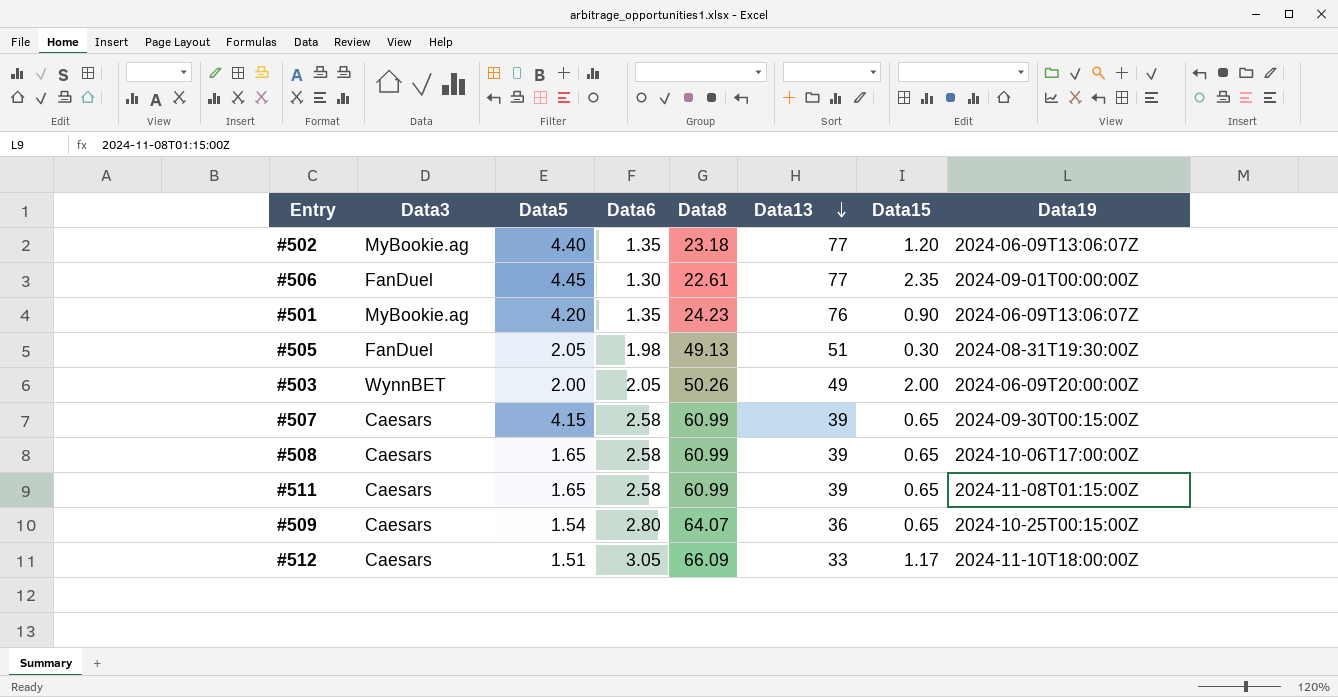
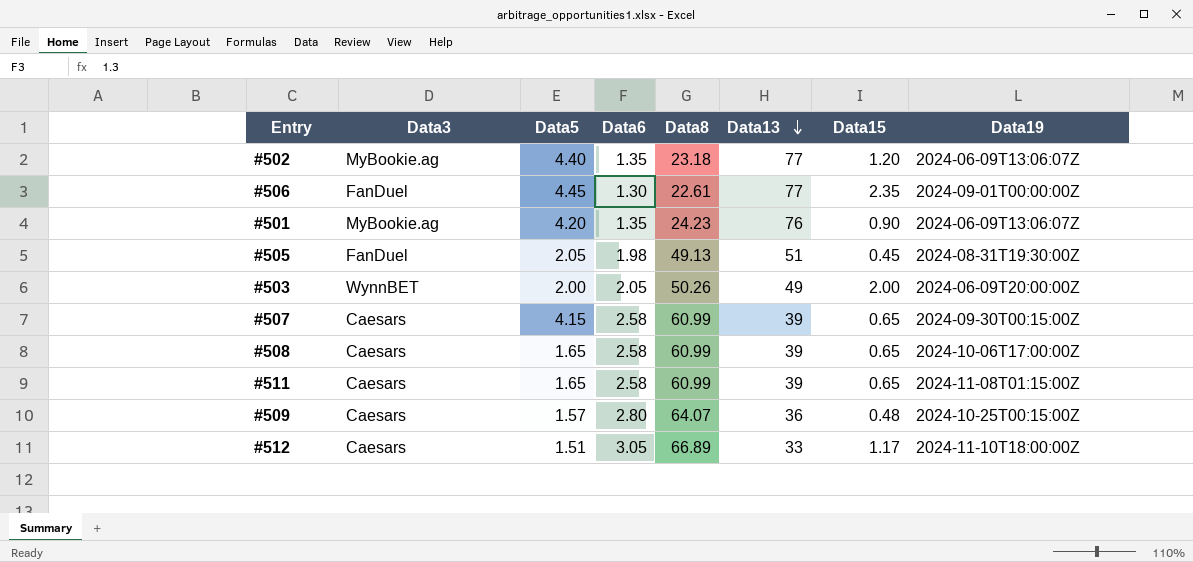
#505 | Data15: 0.30 -> 0.45
#509 | Data5: 1.54 -> 1.57
#509 | Data15: 0.65 -> 0.48
#512 | Data8: 66.09 -> 66.89

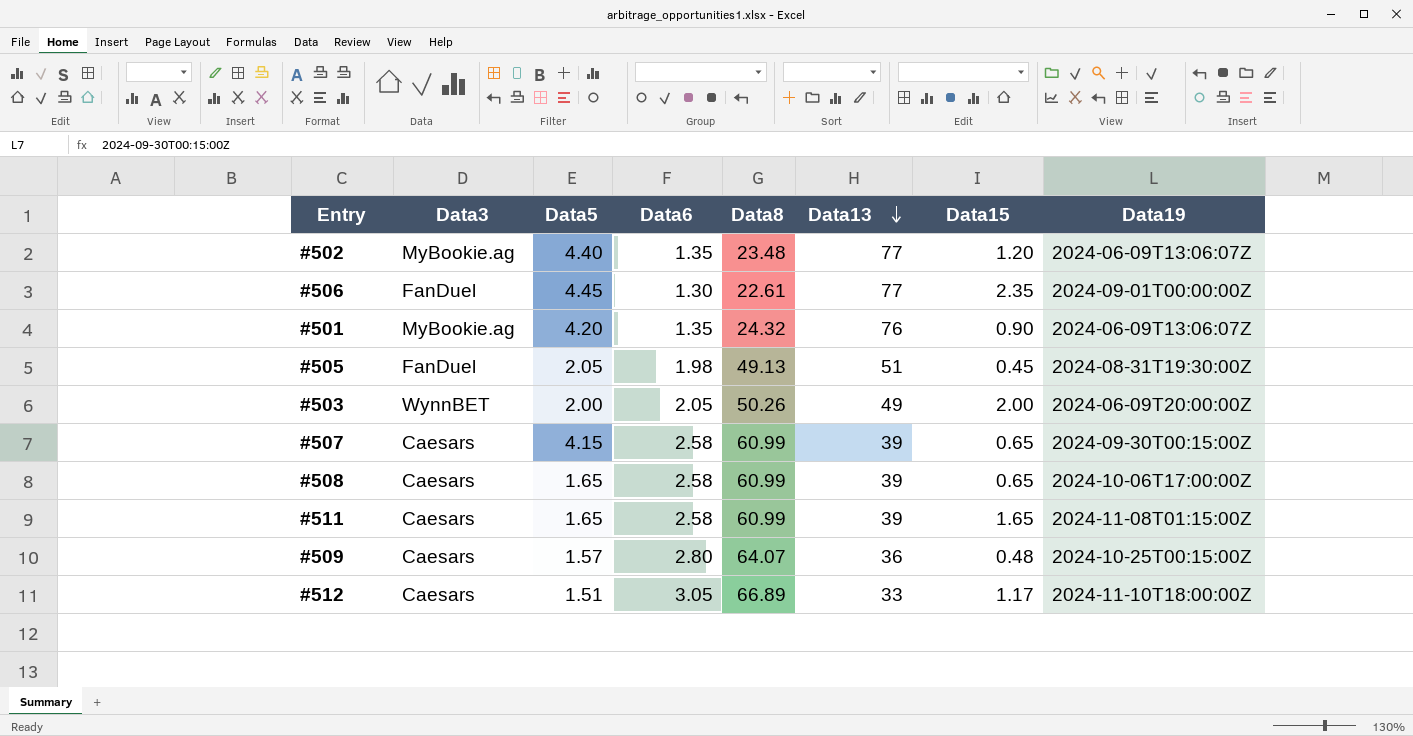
#502 | Data8: 23.18 -> 23.48
#501 | Data8: 24.23 -> 24.32
#511 | Data15: 0.65 -> 1.65

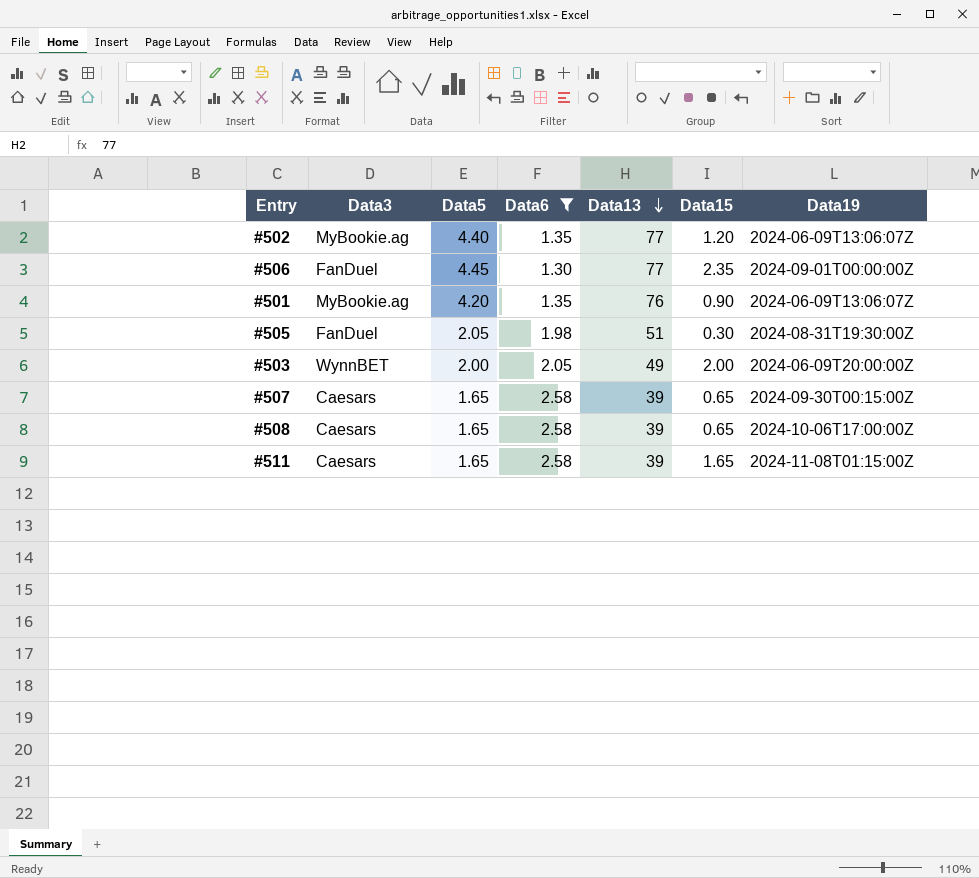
filter: none -> Data6 <= 2.58
column Data8 | position: 5 -> none
#505 | Data15: 0.45 -> 0.30
#507 | Data5: 4.15 -> 1.65

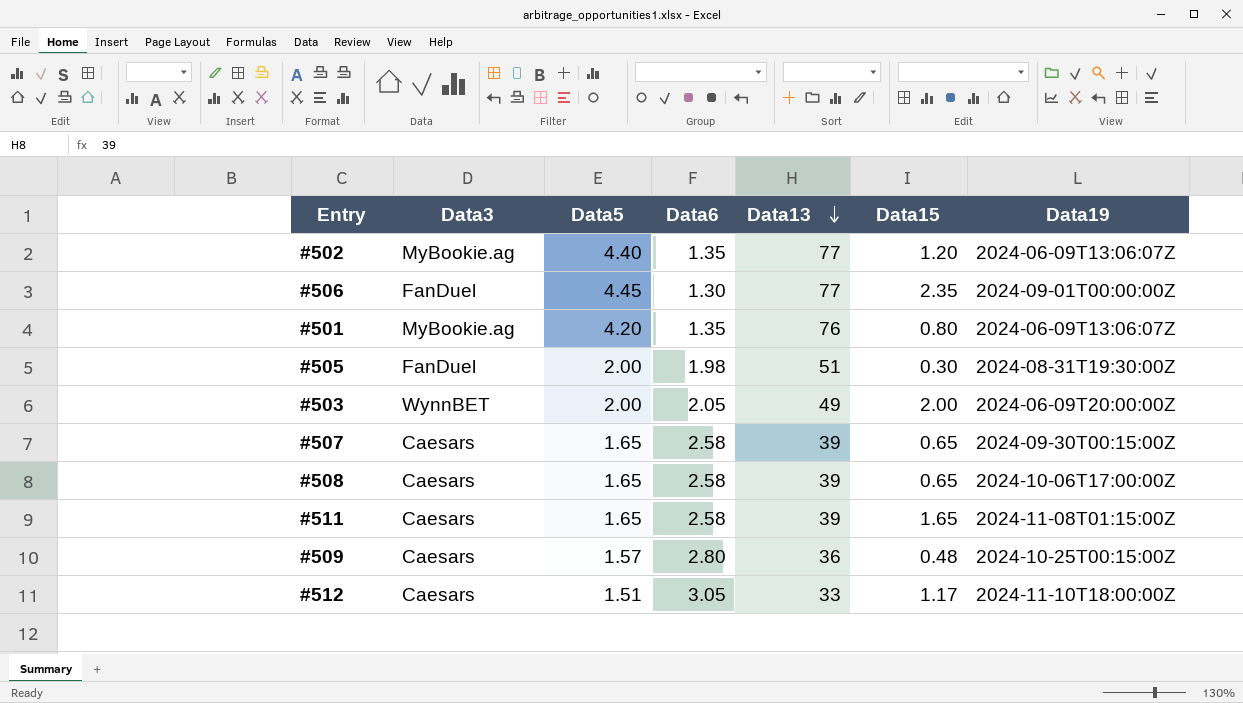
filter: Data6 <= 2.58 -> none
#501 | Data15: 0.90 -> 0.80
#505 | Data5: 2.05 -> 2.00

